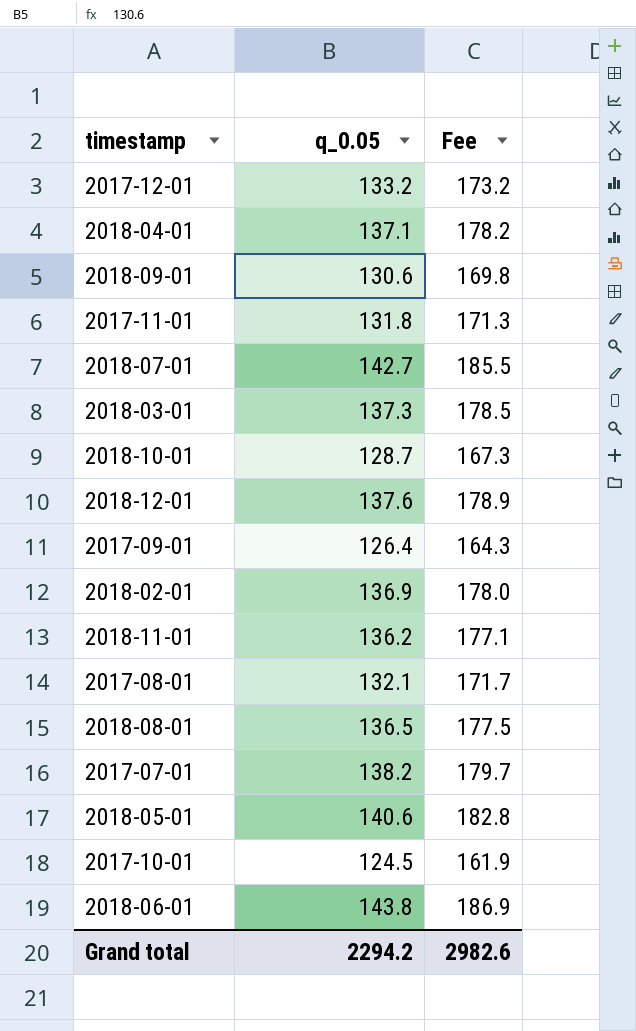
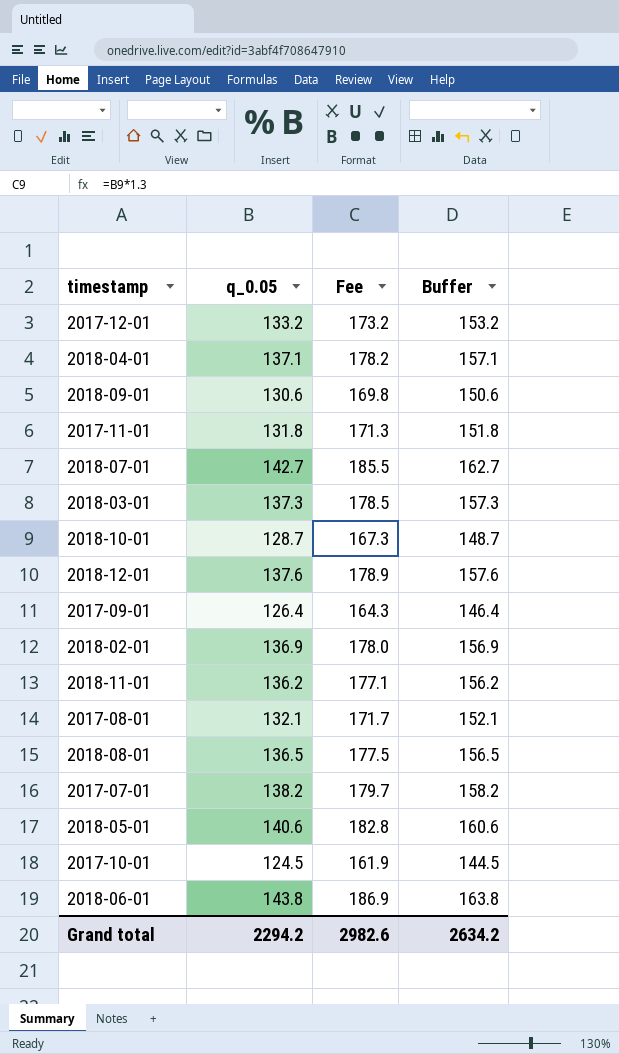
column Buffer | formula: none -> [q_0.05] + 20

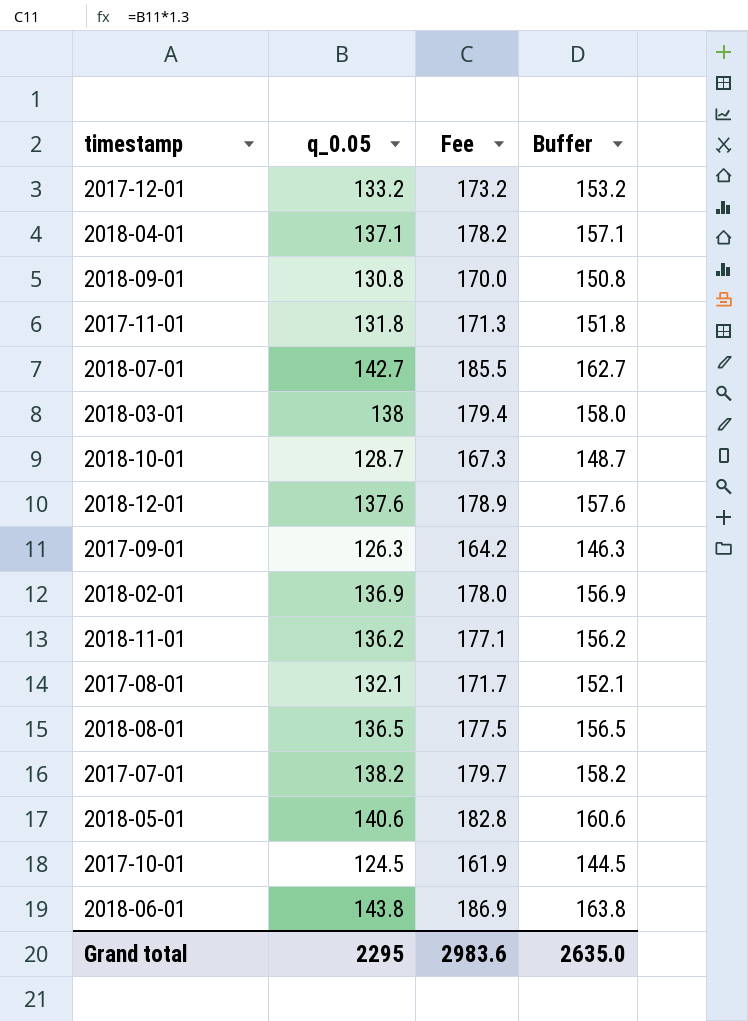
2018-09-01 | q_0.05: 130.6 -> 130.8
2018-09-01 | Fee: 169.8 -> 170.0
2018-09-01 | Buffer: 150.6 -> 150.8
2018-03-01 | q_0.05: 137.3 -> 138
2018-03-01 | Fee: 178.5 -> 179.4
2018-03-01 | Buffer: 157.3 -> 158.0
2017-09-01 | q_0.05: 126.4 -> 126.3
2017-09-01 | Fee: 164.3 -> 164.2
2017-09-01 | Buffer: 146.4 -> 146.3
Grand total | q_0.05: 2294.2 -> 2295
Grand total | Fee: 2982.6 -> 2983.6
Grand total | Buffer: 2634.2 -> 2635.0

